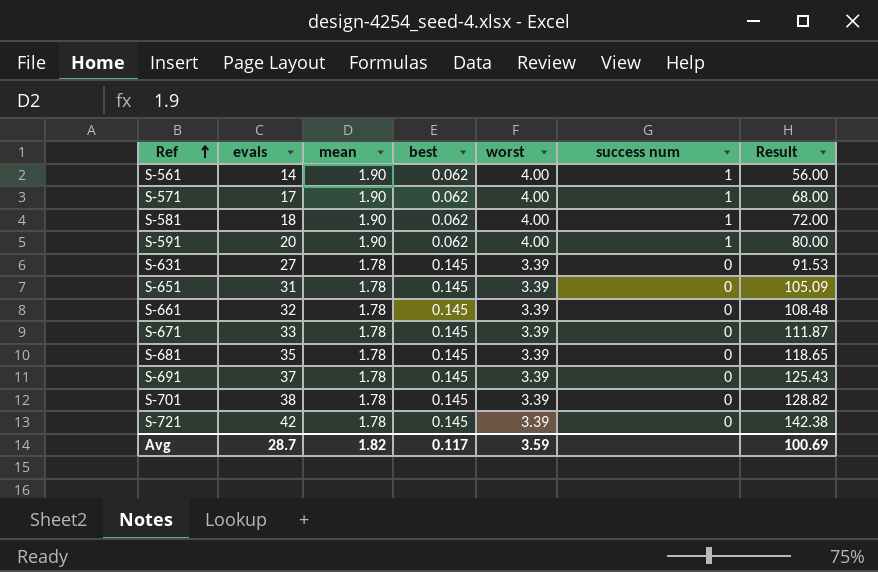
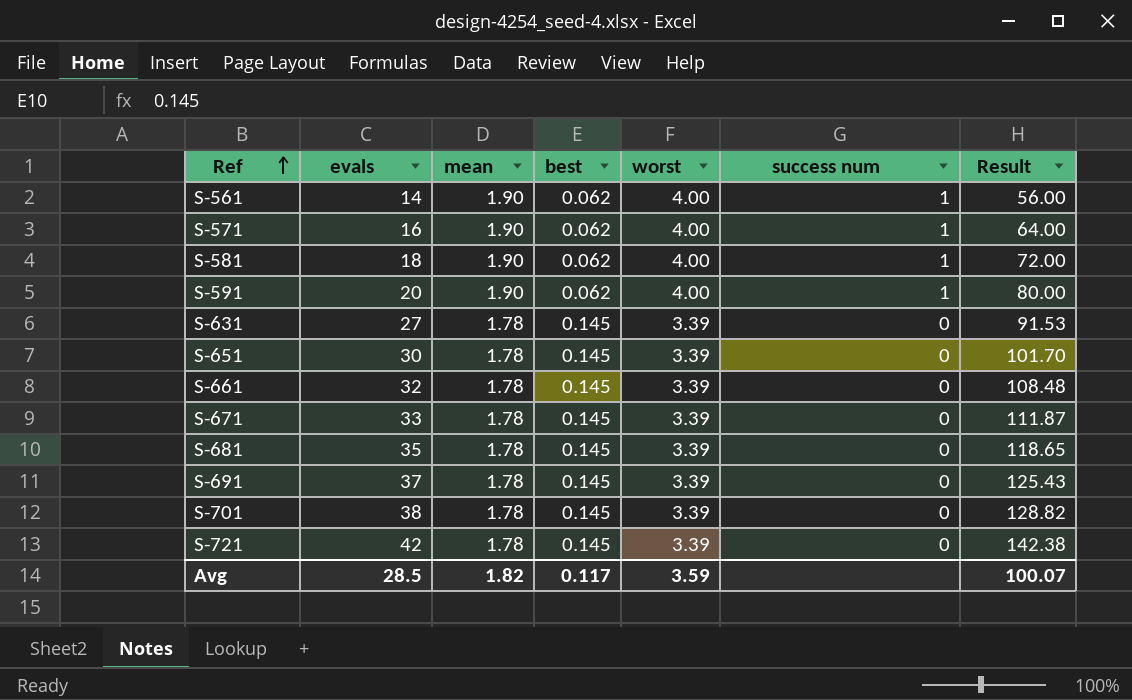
S-571 | evals: 17 -> 16
S-571 | Result: 68.00 -> 64.00
S-651 | evals: 31 -> 30
S-651 | Result: 105.09 -> 101.70
Avg | evals: 28.7 -> 28.5
Avg | Result: 100.69 -> 100.07

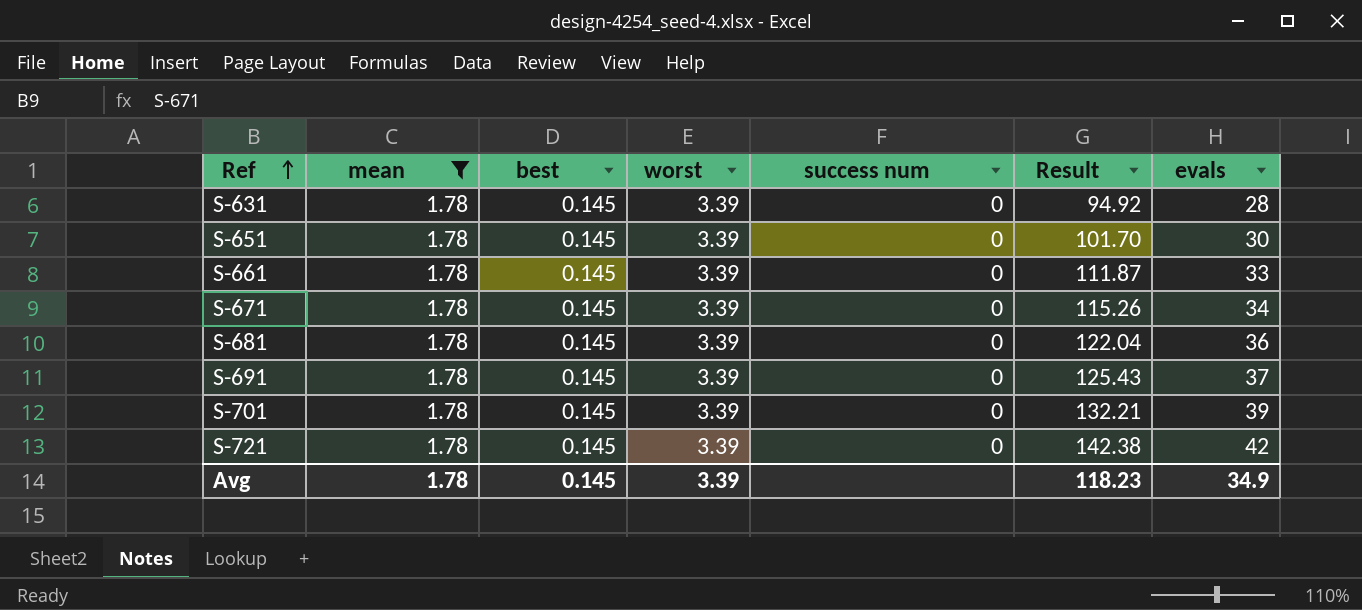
filter: none -> mean = 1.78
column evals | position: 2 -> 7
S-631 | Result: 91.53 -> 94.92
S-631 | evals: 27 -> 28
S-661 | Result: 108.48 -> 111.87
S-661 | evals: 32 -> 33
S-671 | Result: 111.87 -> 115.26
S-671 | evals: 33 -> 34
S-681 | Result: 118.65 -> 122.04
S-681 | evals: 35 -> 36
S-701 | Result: 128.82 -> 132.21
S-701 | evals: 38 -> 39
Avg | mean: 1.82 -> 1.78
Avg | best: 0.117 -> 0.145
Avg | worst: 3.59 -> 3.39
Avg | Result: 100.07 -> 118.23
Avg | evals: 28.5 -> 34.9

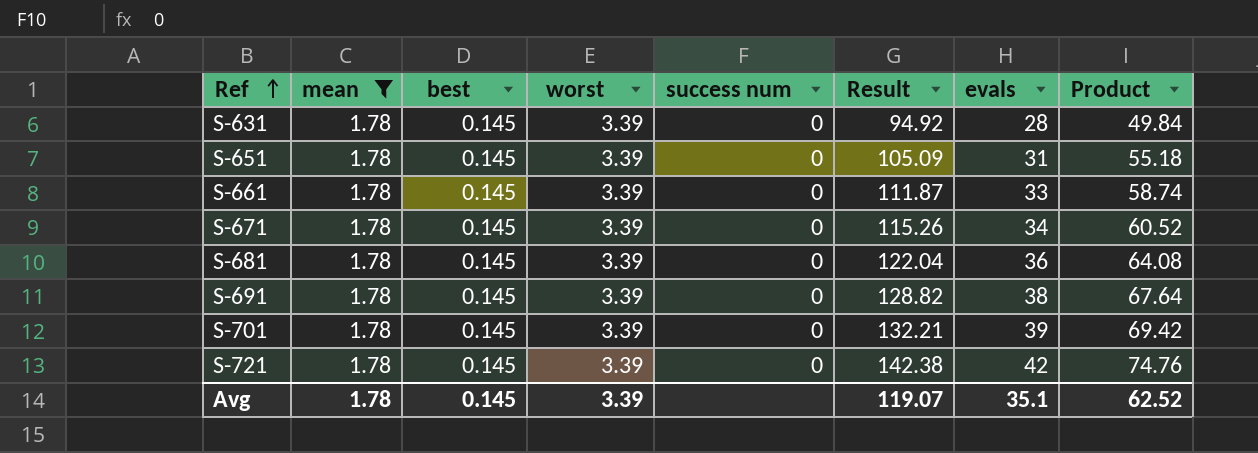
column Product | formula: none -> [mean] * [evals]
S-651 | Result: 101.70 -> 105.09
S-651 | evals: 30 -> 31
S-691 | Result: 125.43 -> 128.82
S-691 | evals: 37 -> 38
Avg | Result: 118.23 -> 119.07
Avg | evals: 34.9 -> 35.1

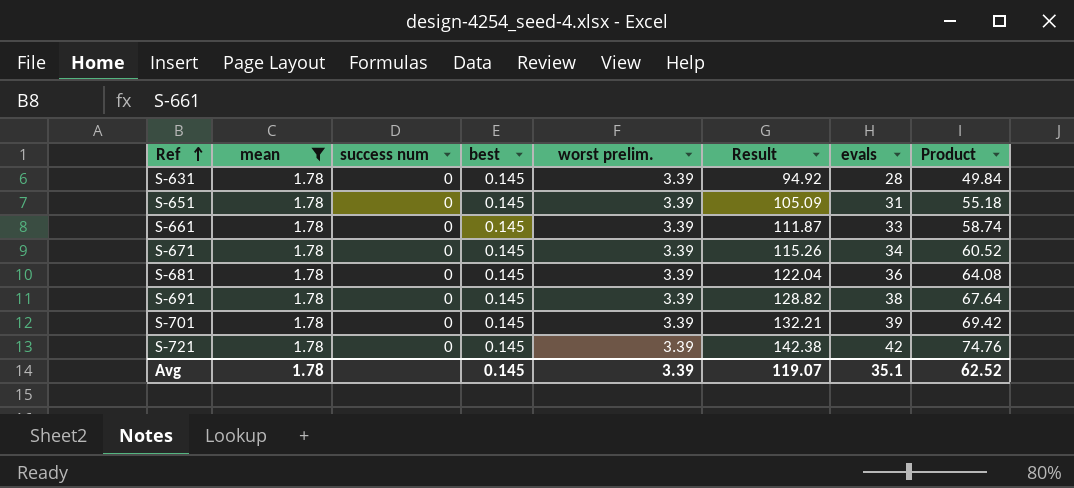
column success num | position: 5 -> 3
column name: worst -> worst prelim.

